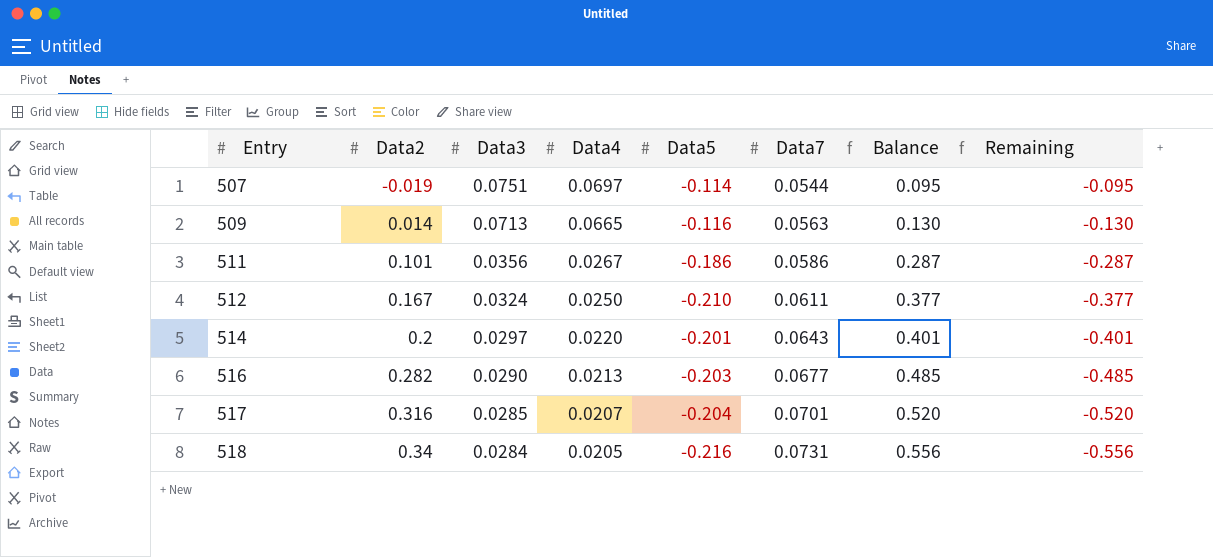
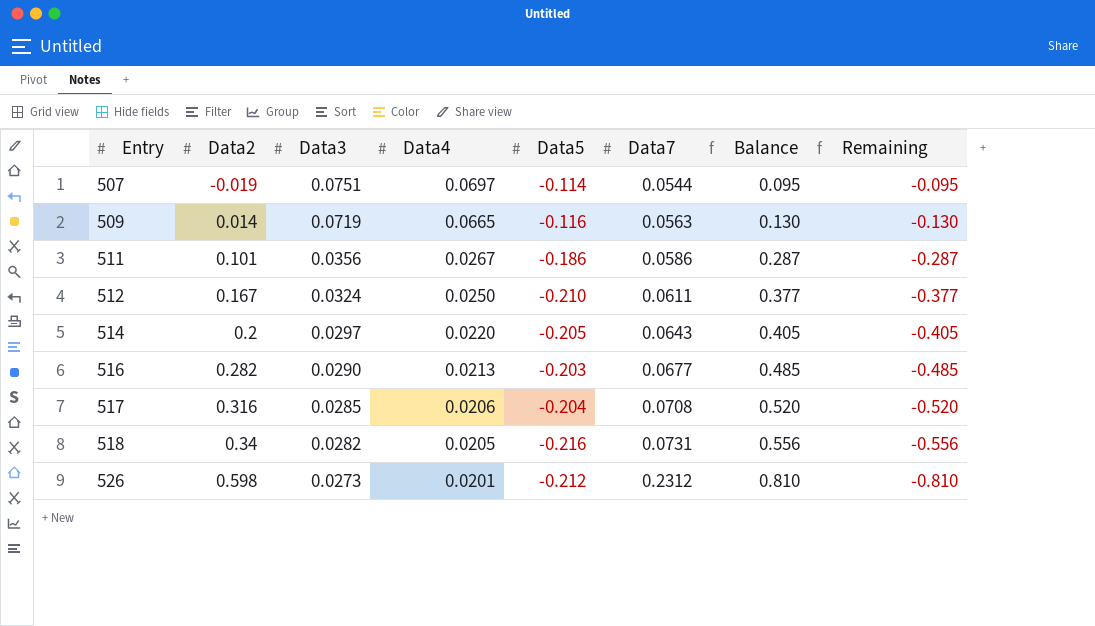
509 | Data3: 0.0713 -> 0.0719
514 | Data5: -0.201 -> -0.205
514 | Balance: 0.401 -> 0.405
514 | Remaining: -0.401 -> -0.405
517 | Data4: 0.0207 -> 0.0206
517 | Data7: 0.0701 -> 0.0708
518 | Data3: 0.0284 -> 0.0282
row 526: none -> 0.598 | 0.0273 | 0.0201 | -0.212 | 0.2312 | 0.810 | -0.810

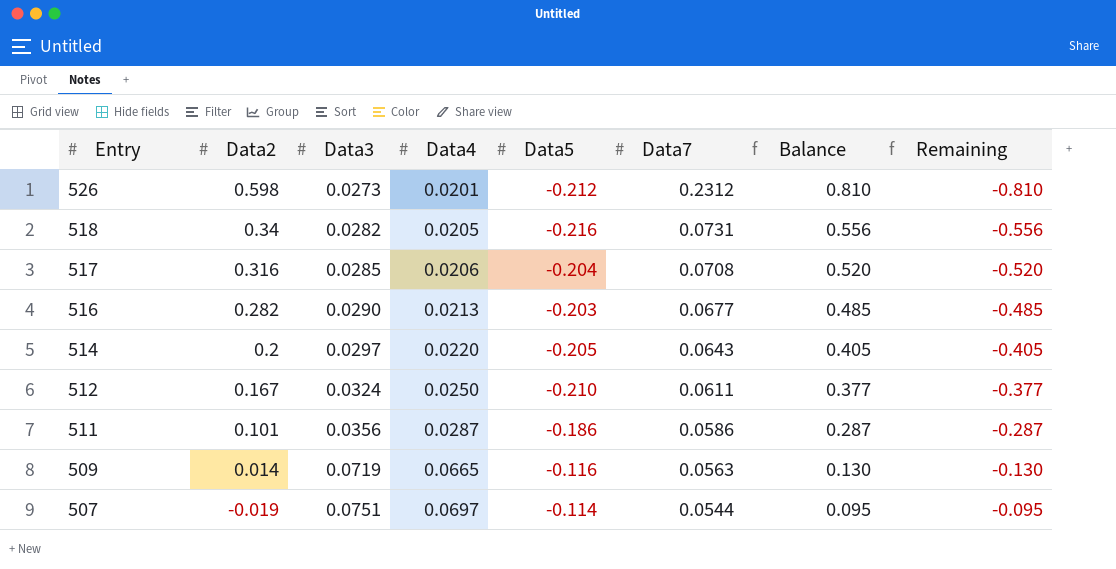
row order: Entry ascending -> Entry descending
511 | Data4: 0.0267 -> 0.0287

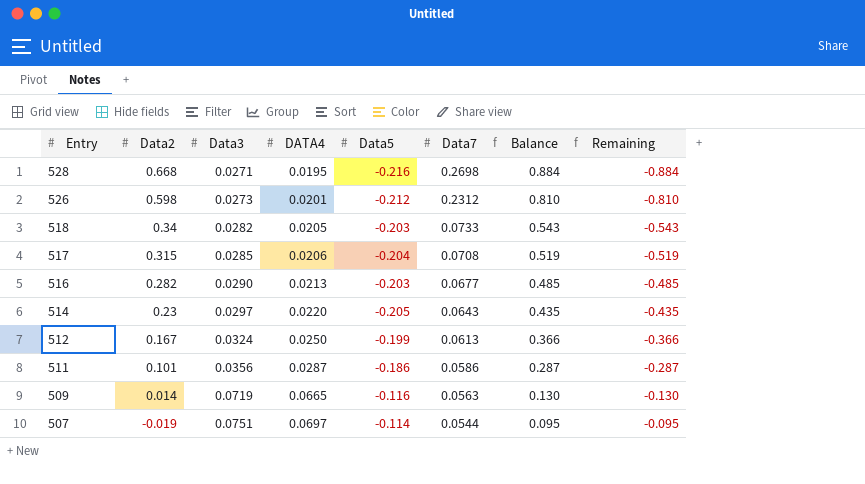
column name: Data4 -> DATA4
row 528: none -> 0.668 | 0.0271 | 0.0195 | -0.216 | 0.2698 | 0.884 | -0.884
518 | Data5: -0.216 -> -0.203
518 | Data7: 0.0731 -> 0.0733
518 | Balance: 0.556 -> 0.543
518 | Remaining: -0.556 -> -0.543
517 | Data2: 0.316 -> 0.315
517 | Balance: 0.520 -> 0.519
517 | Remaining: -0.520 -> -0.519
514 | Data2: 0.2 -> 0.23
514 | Balance: 0.405 -> 0.435
514 | Remaining: -0.405 -> -0.435
512 | Data5: -0.210 -> -0.199
512 | Data7: 0.0611 -> 0.0613
512 | Balance: 0.377 -> 0.366
512 | Remaining: -0.377 -> -0.366

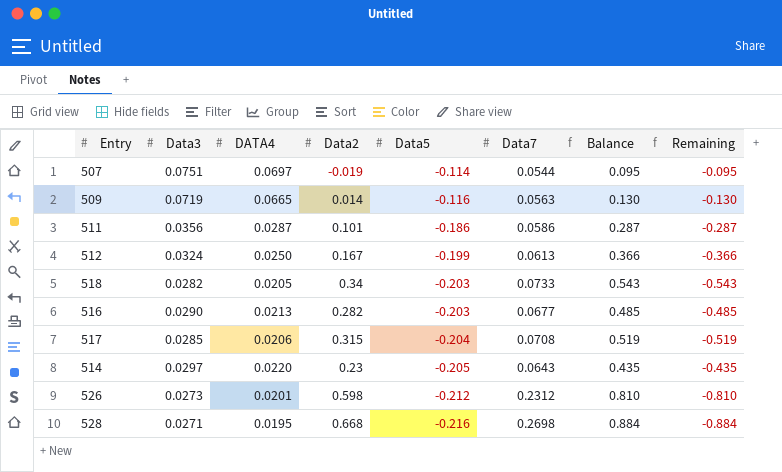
row order: Entry descending -> Data5 descending
column Data2 | position: 2 -> 4

